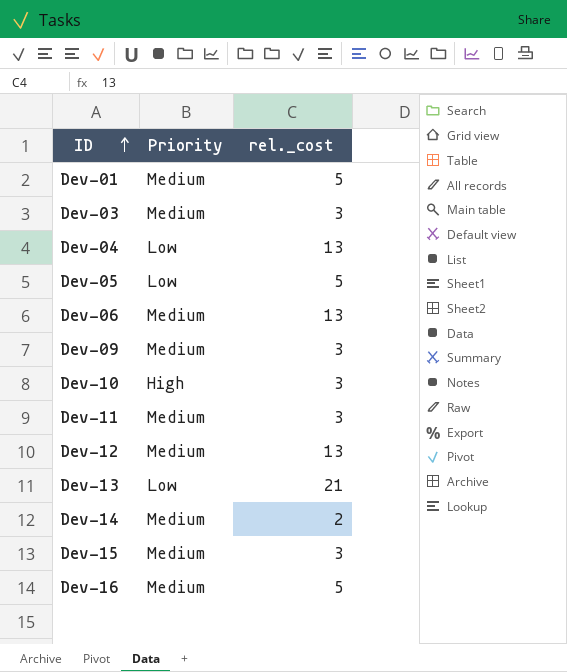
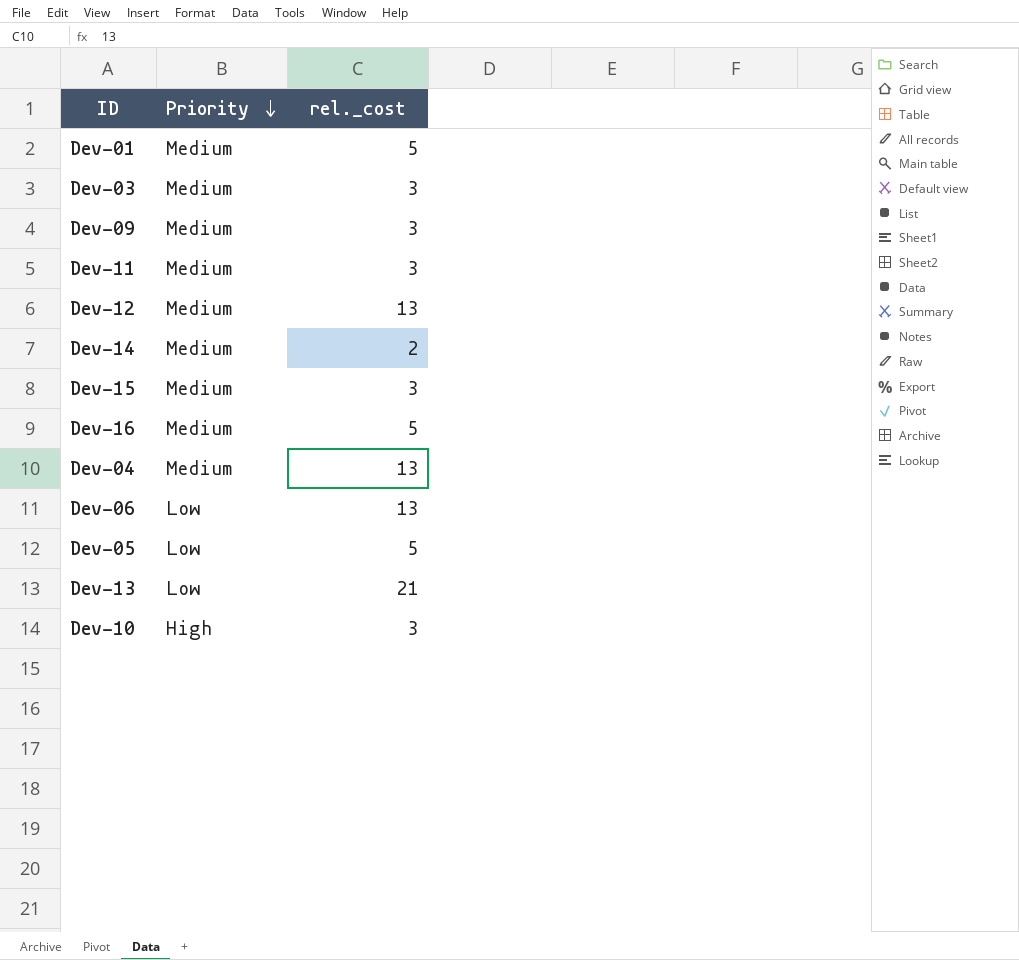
row order: ID ascending -> Priority descending
Dev-04 | Priority: Low -> Medium
Dev-06 | Priority: Medium -> Low

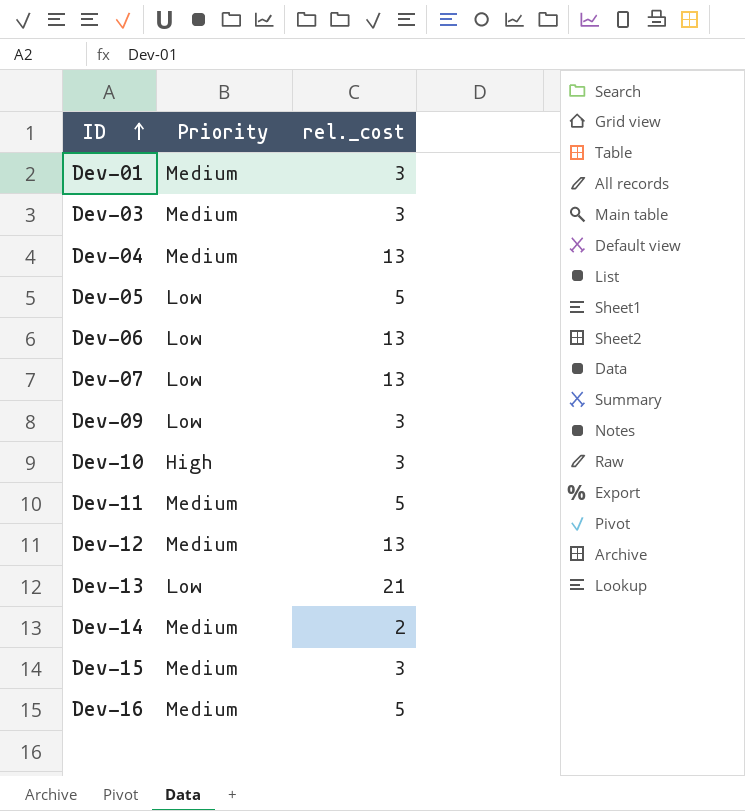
row order: Priority descending -> ID ascending
Dev-01 | rel._cost: 5 -> 3
row Dev-07: none -> Low | 13
Dev-09 | Priority: Medium -> Low
Dev-11 | rel._cost: 3 -> 5

